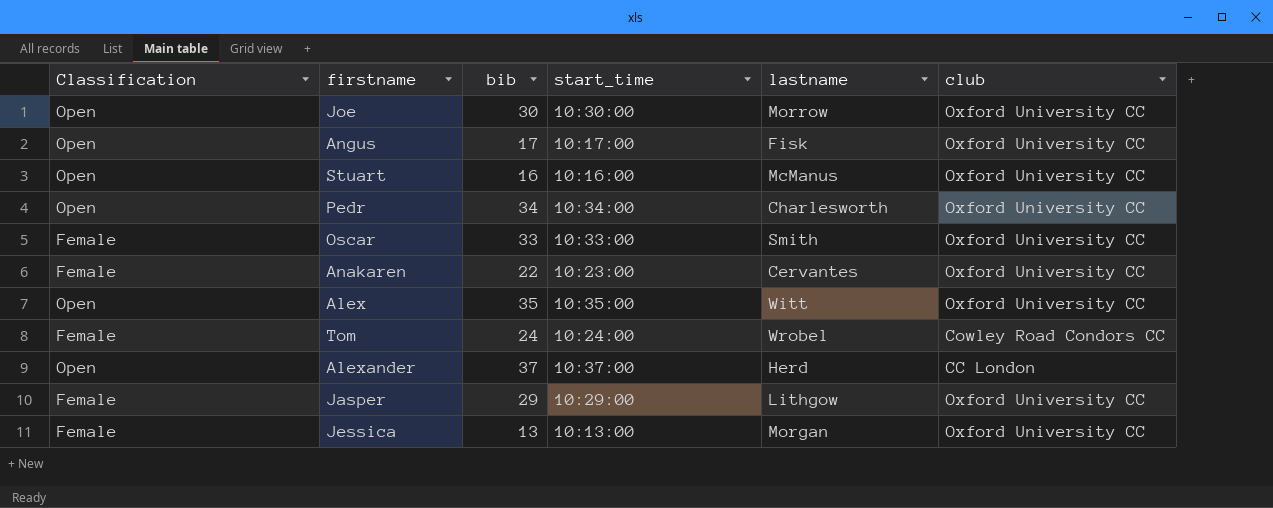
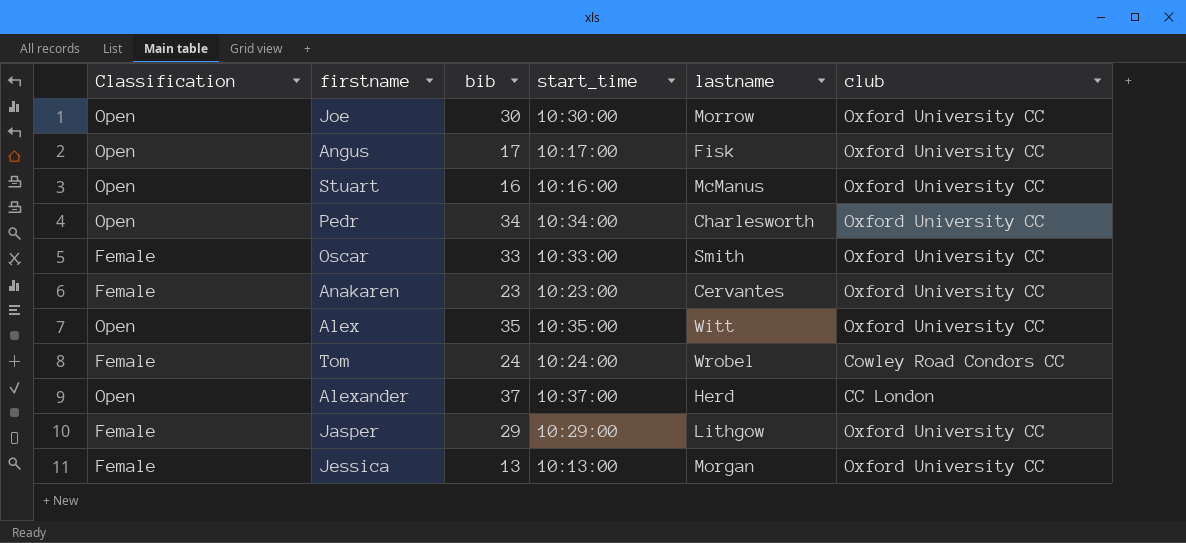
Anakaren | bib: 22 -> 23

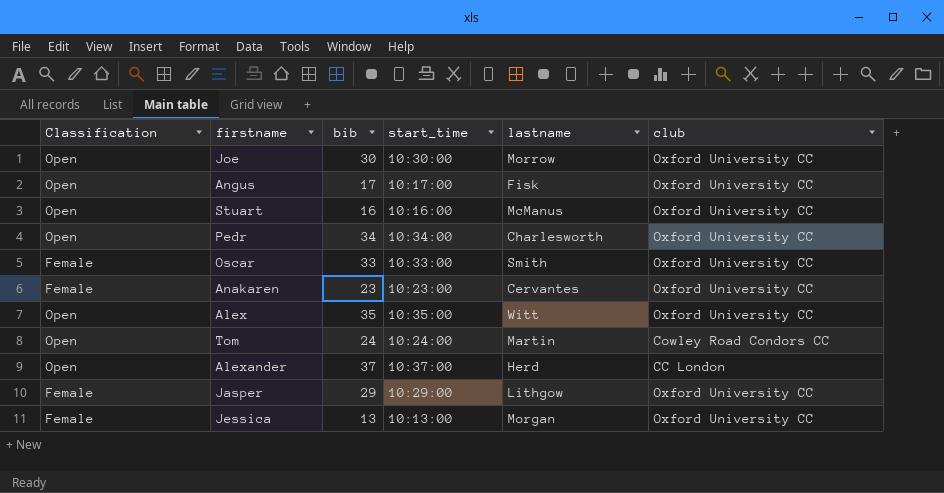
Tom | Classification: Female -> Open
Tom | lastname: Wrobel -> Martin

